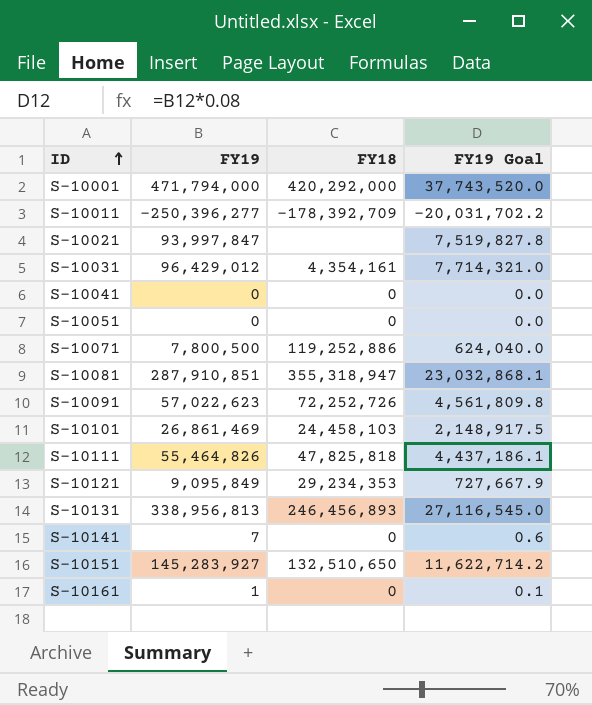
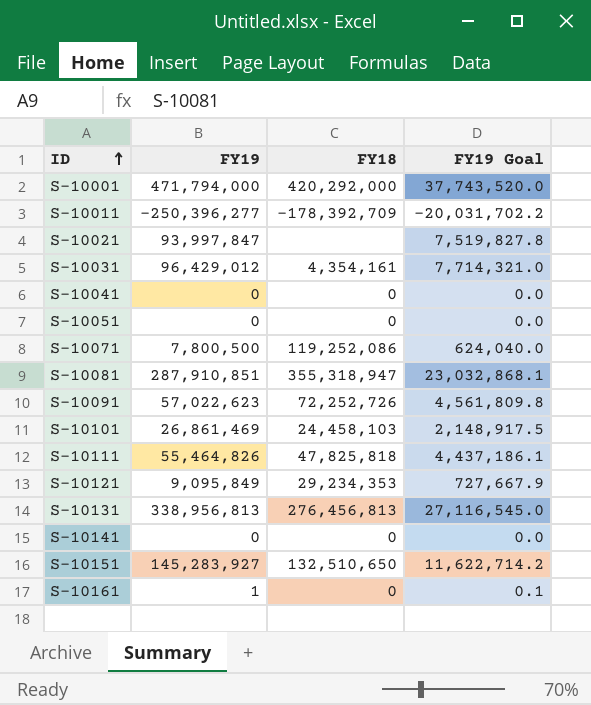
S-10071 | FY18: 119,252,886 -> 119,252,086
S-10131 | FY18: 246,456,893 -> 276,456,813
S-10141 | FY19: 7 -> 0
S-10141 | FY19 Goal: 0.6 -> 0.0

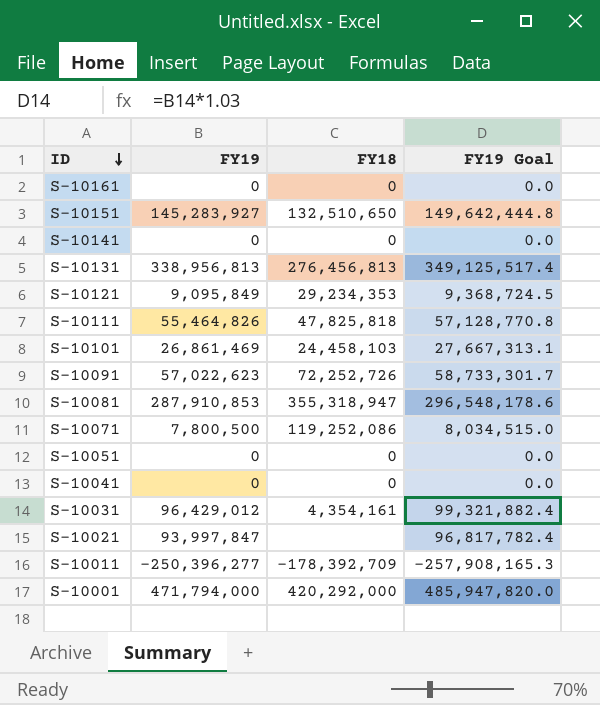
row order: ID ascending -> ID descending
column FY19 Goal | formula: [FY19] * 0.08 -> [FY19] * 1.03
S-10161 | FY19: 1 -> 0
S-10081 | FY19: 287,910,851 -> 287,910,853

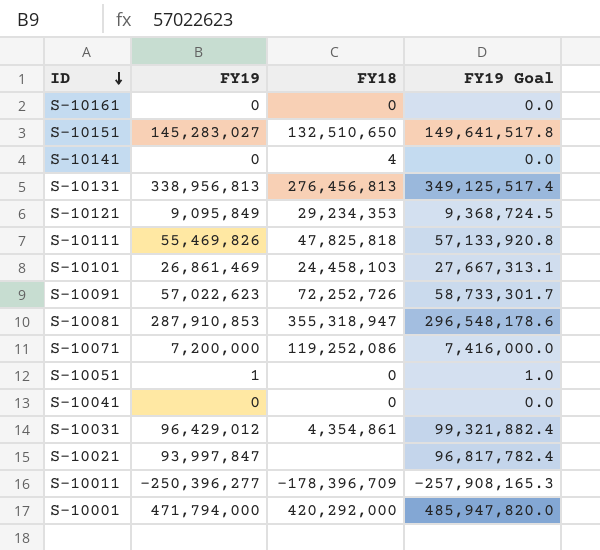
S-10151 | FY19: 145,283,927 -> 145,283,027
S-10151 | FY19 Goal: 149,642,444.8 -> 149,641,517.8
S-10141 | FY18: 0 -> 4
S-10111 | FY19: 55,464,826 -> 55,469,826
S-10111 | FY19 Goal: 57,128,770.8 -> 57,133,920.8
S-10071 | FY19: 7,800,500 -> 7,200,000
S-10071 | FY19 Goal: 8,034,515.0 -> 7,416,000.0
S-10051 | FY19: 0 -> 1
S-10051 | FY19 Goal: 0.0 -> 1.0
S-10031 | FY18: 4,354,161 -> 4,354,861
S-10011 | FY18: -178,392,709 -> -178,396,709

